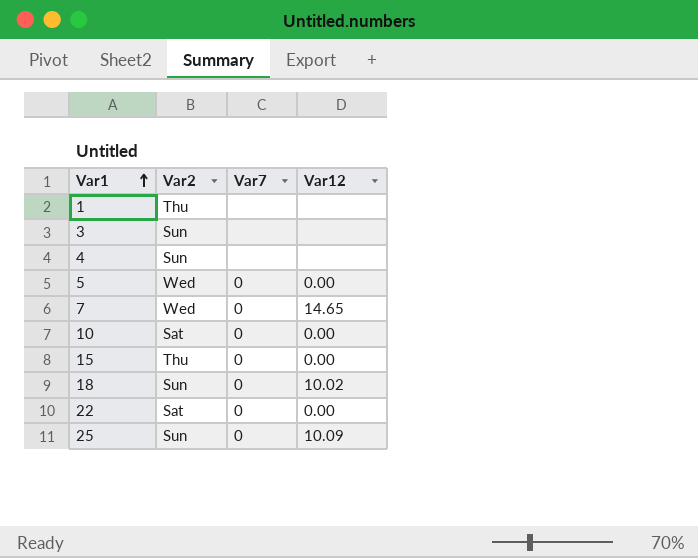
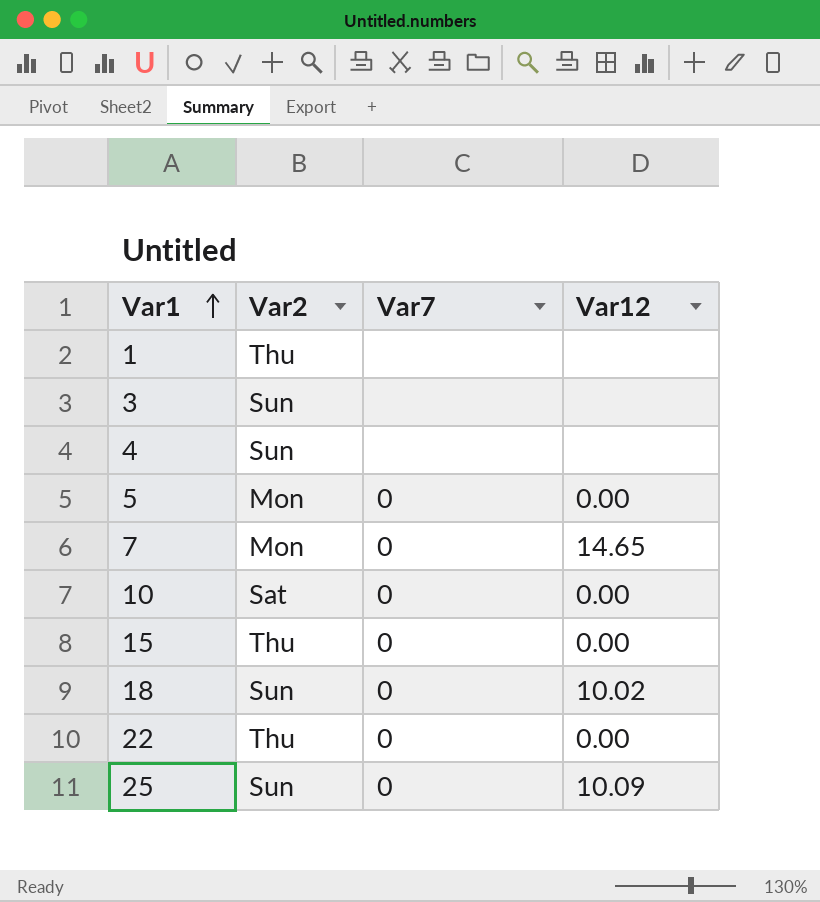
5 | Var2: Wed -> Mon
7 | Var2: Wed -> Mon
22 | Var2: Sat -> Thu

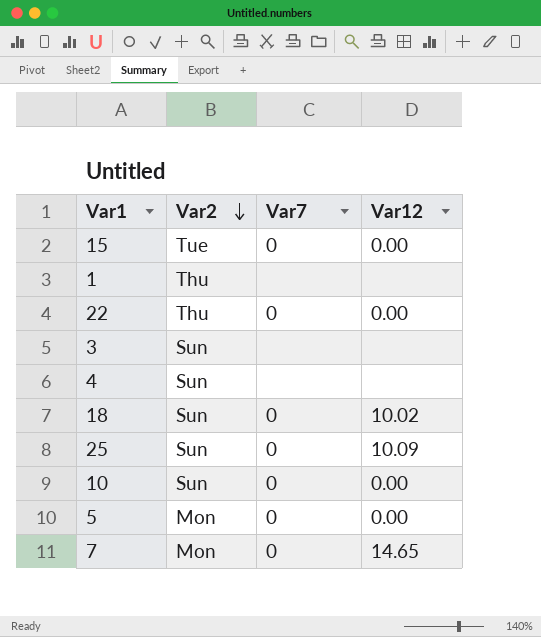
row order: Var1 ascending -> Var2 descending
15 | Var2: Thu -> Tue
10 | Var2: Sat -> Sun

